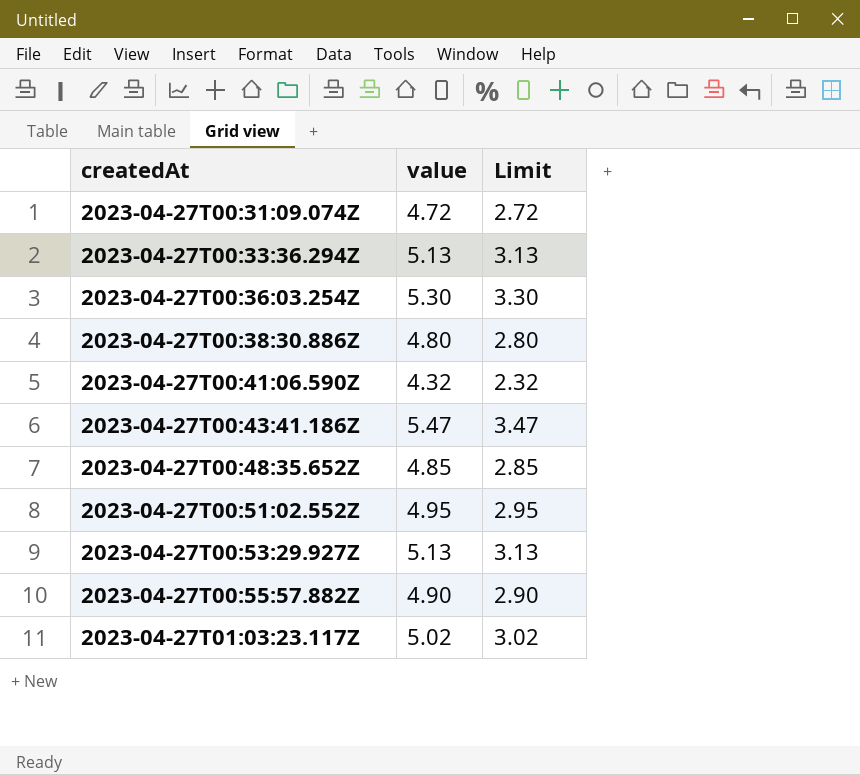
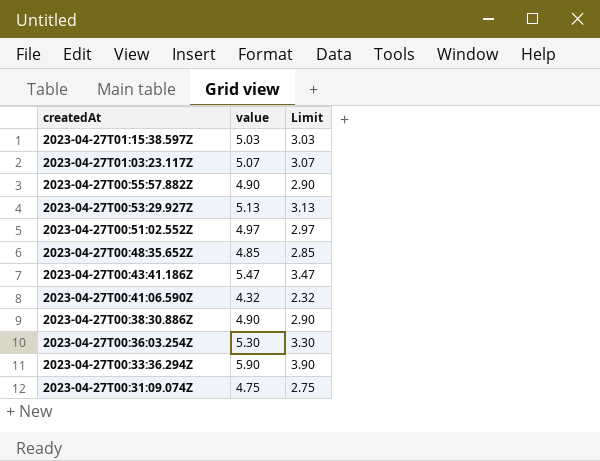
row order: createdAt ascending -> createdAt descending
row 2023-04-27T01:15:38.597Z: none -> 5.03 | 3.03
2023-04-27T01:03:23.117Z | value: 5.02 -> 5.07
2023-04-27T01:03:23.117Z | Limit: 3.02 -> 3.07
2023-04-27T00:51:02.552Z | value: 4.95 -> 4.97
2023-04-27T00:51:02.552Z | Limit: 2.95 -> 2.97
2023-04-27T00:38:30.886Z | value: 4.80 -> 4.90
2023-04-27T00:38:30.886Z | Limit: 2.80 -> 2.90
2023-04-27T00:33:36.294Z | value: 5.13 -> 5.90
2023-04-27T00:33:36.294Z | Limit: 3.13 -> 3.90
2023-04-27T00:31:09.074Z | value: 4.72 -> 4.75
2023-04-27T00:31:09.074Z | Limit: 2.72 -> 2.75

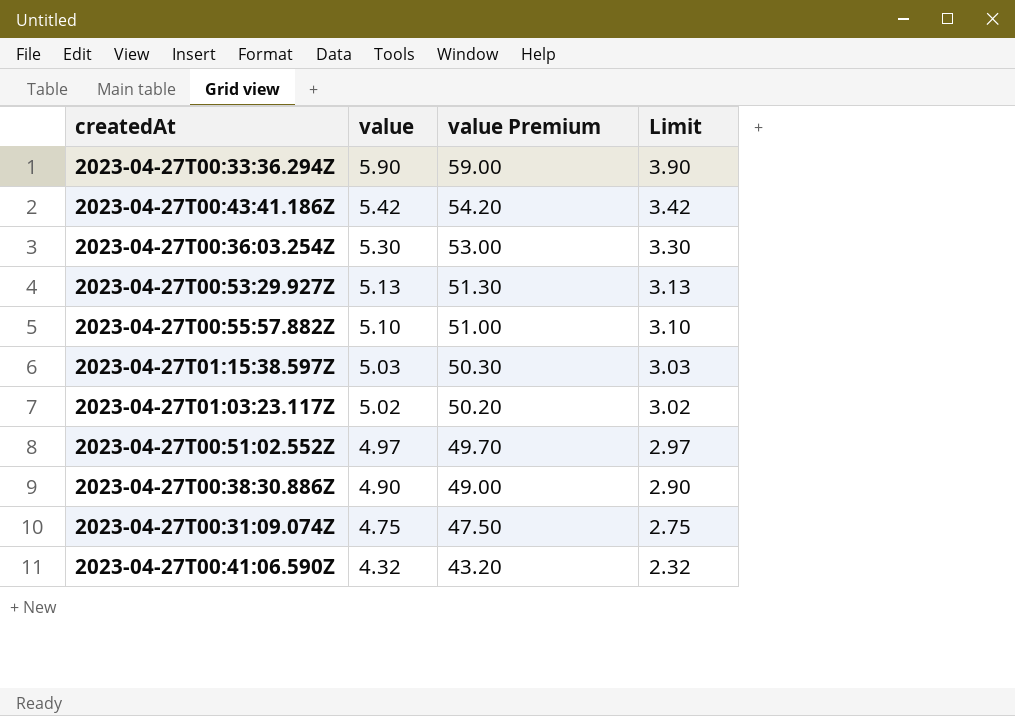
row order: createdAt descending -> value descending
column value Premium | formula: none -> [value] * 10
row 2023-04-27T00:48:35.652Z: 4.85 | 2.85 -> none
2023-04-27T00:43:41.186Z | value: 5.47 -> 5.42
2023-04-27T00:43:41.186Z | Limit: 3.47 -> 3.42
2023-04-27T00:55:57.882Z | value: 4.90 -> 5.10
2023-04-27T00:55:57.882Z | Limit: 2.90 -> 3.10
2023-04-27T01:03:23.117Z | value: 5.07 -> 5.02
2023-04-27T01:03:23.117Z | Limit: 3.07 -> 3.02

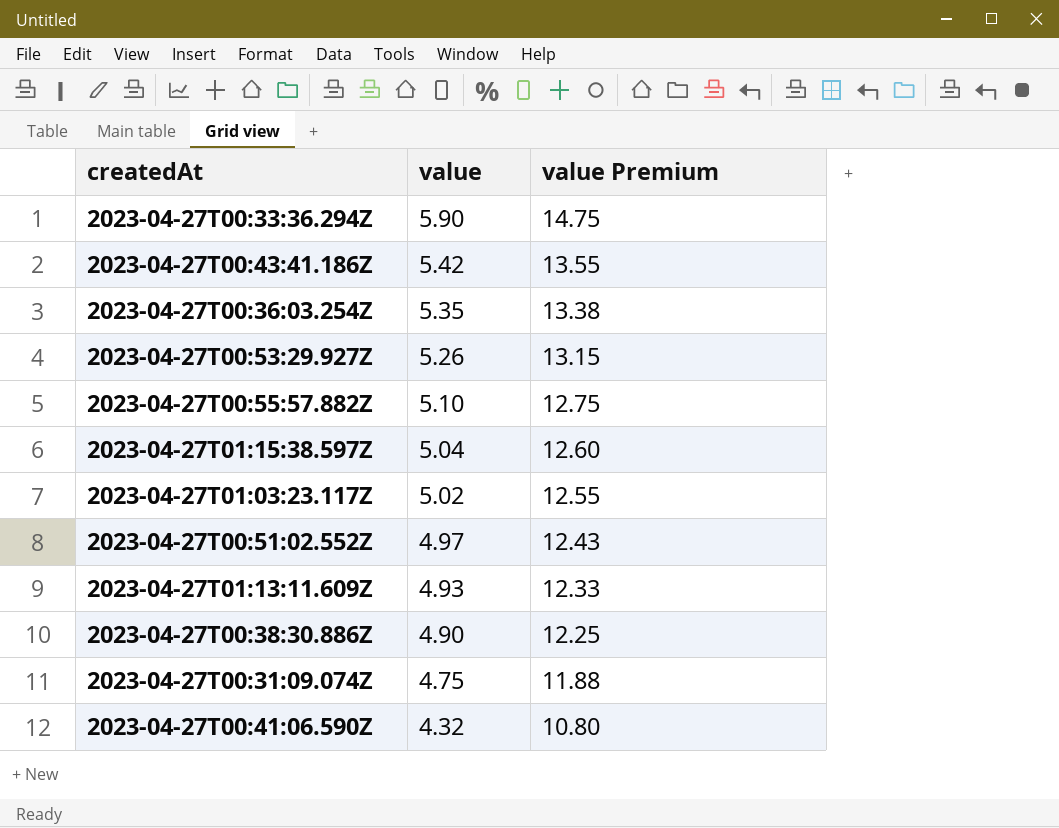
column Limit | formula: [value] - 2 -> none
column value Premium | formula: [value] * 10 -> [value] * 2.5
2023-04-27T00:36:03.254Z | value: 5.30 -> 5.35
2023-04-27T00:53:29.927Z | value: 5.13 -> 5.26
2023-04-27T01:15:38.597Z | value: 5.03 -> 5.04
row 2023-04-27T01:13:11.609Z: none -> 4.93 | 12.33

